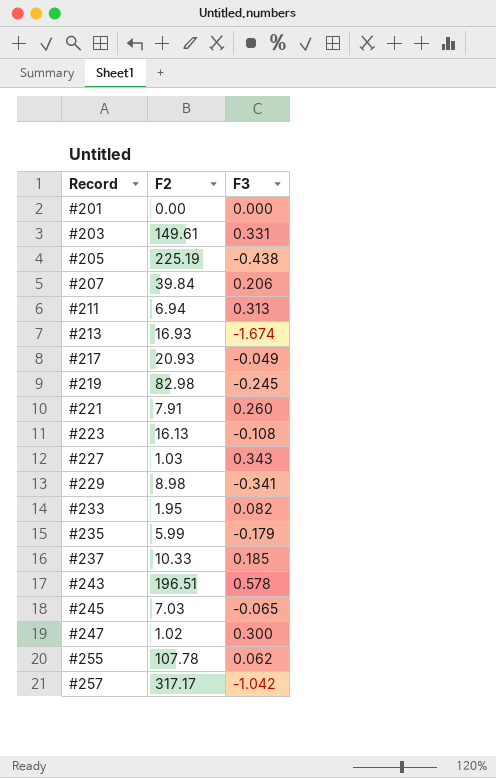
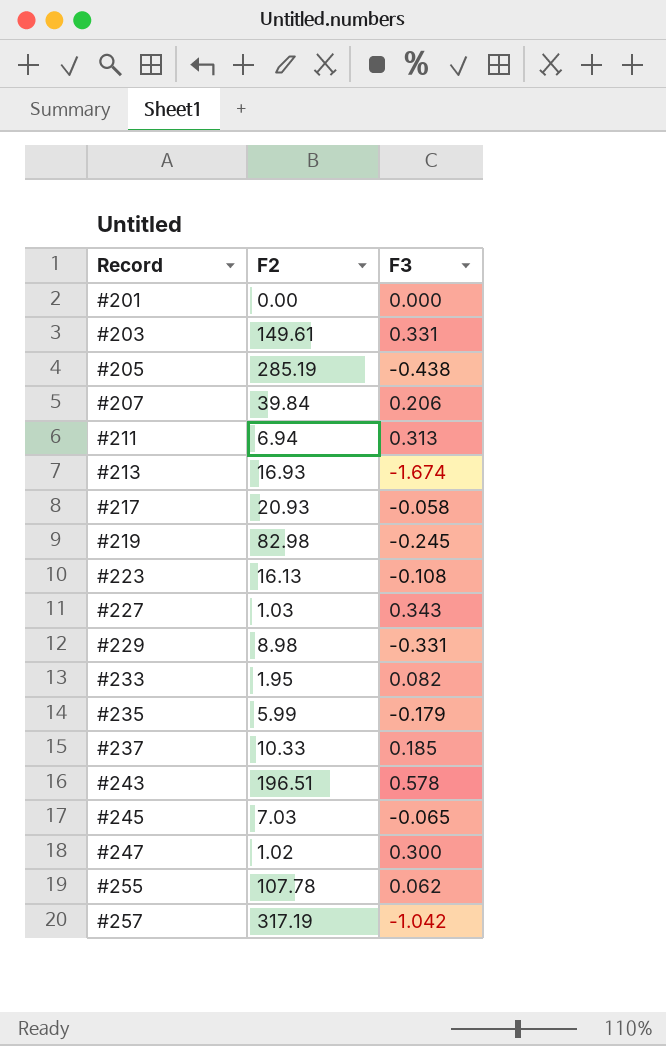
row #221: 7.91 | 0.260 -> none
#205 | F2: 225.19 -> 285.19
#217 | F3: -0.049 -> -0.058
#229 | F3: -0.341 -> -0.331
#257 | F2: 317.17 -> 317.19

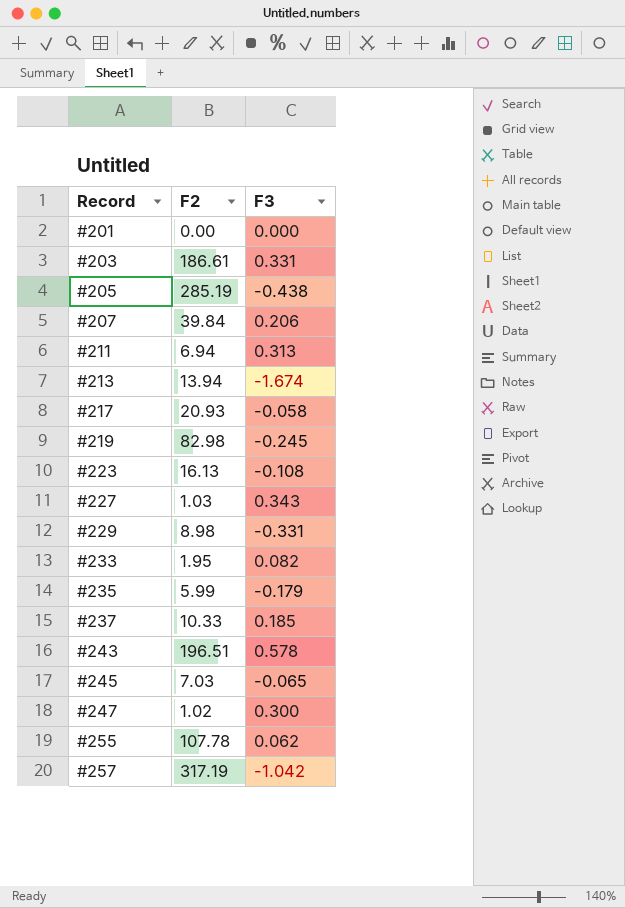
#203 | F2: 149.61 -> 186.61
#213 | F2: 16.93 -> 13.94

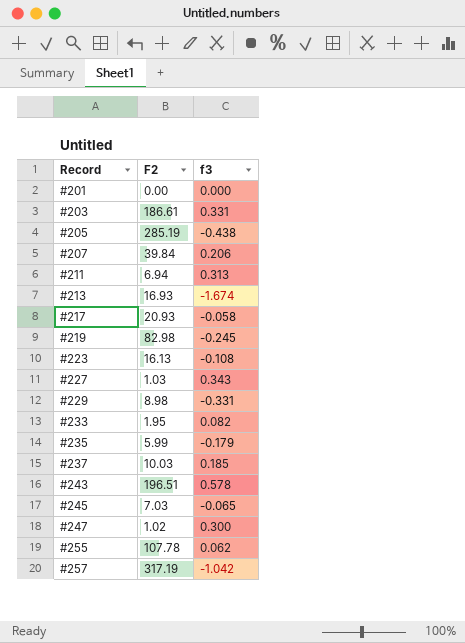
column name: F3 -> f3
#213 | F2: 13.94 -> 16.93
#237 | F2: 10.33 -> 10.03

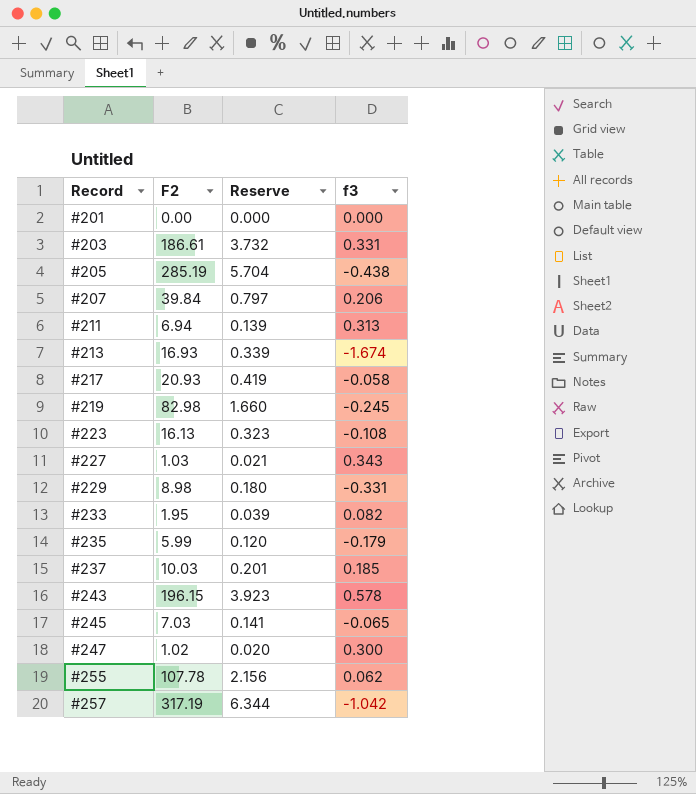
column Reserve | formula: none -> [F2] * 0.02
#243 | F2: 196.51 -> 196.15

